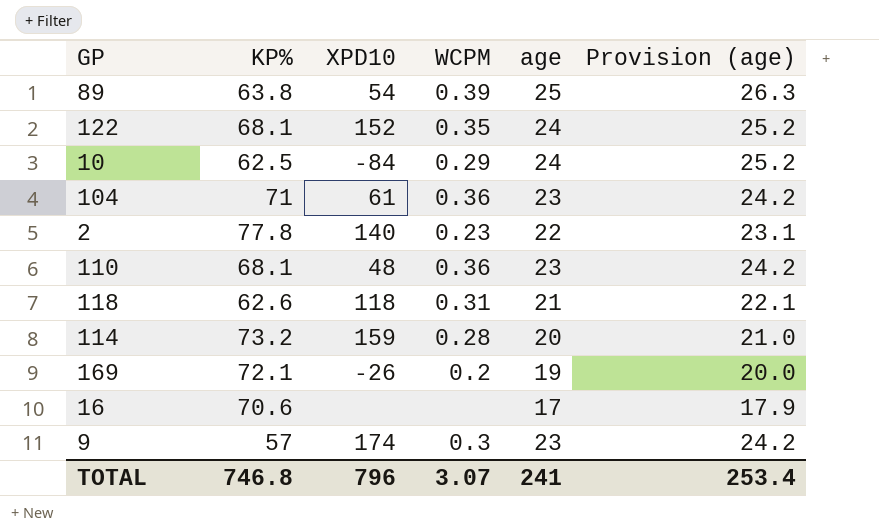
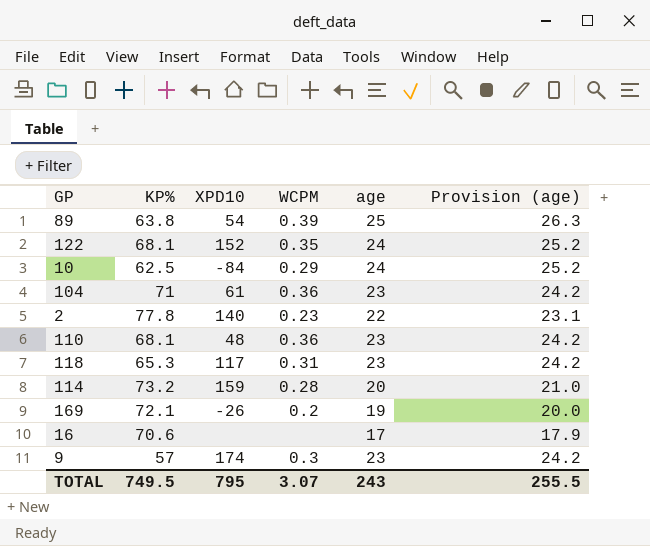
118 | KP%: 62.6 -> 65.3
118 | XPD10: 118 -> 117
118 | age: 21 -> 23
118 | Provision (age): 22.1 -> 24.2
TOTAL | KP%: 746.8 -> 749.5
TOTAL | XPD10: 796 -> 795
TOTAL | age: 241 -> 243
TOTAL | Provision (age): 253.4 -> 255.5

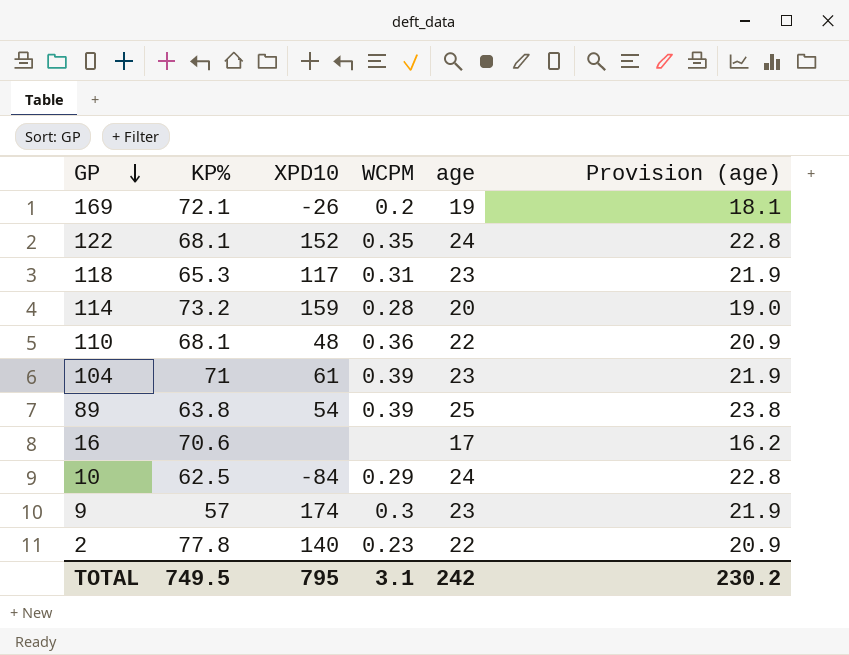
row order: none -> GP descending
column Provision (age) | formula: [age] * 1.05 -> [age] * 0.95
110 | age: 23 -> 22
104 | WCPM: 0.36 -> 0.39
TOTAL | WCPM: 3.07 -> 3.1
TOTAL | age: 243 -> 242
TOTAL | Provision (age): 255.5 -> 230.2

